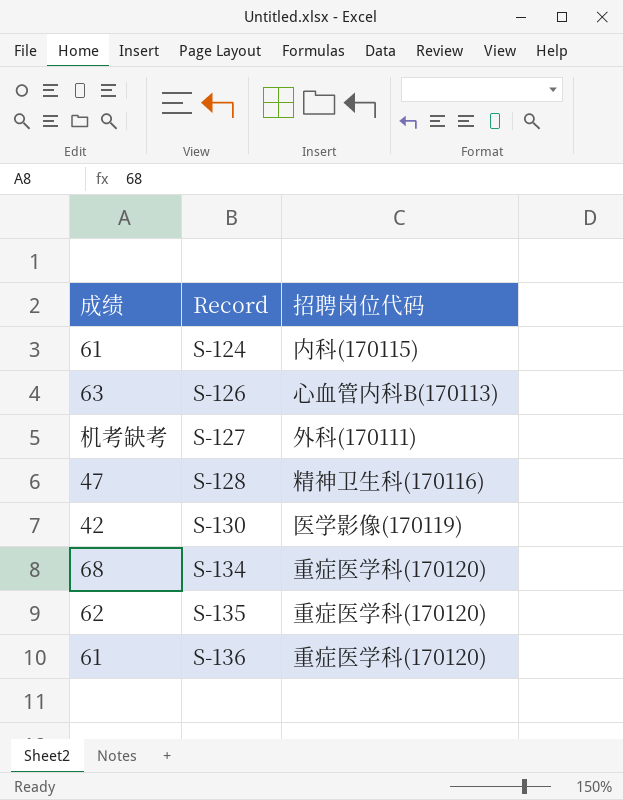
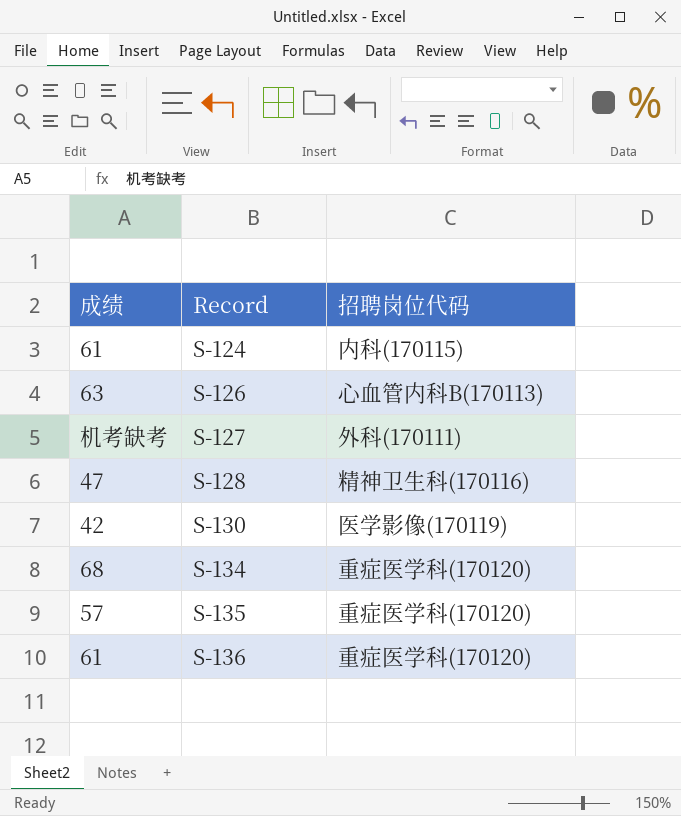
S-135 | 成绩: 62 -> 57

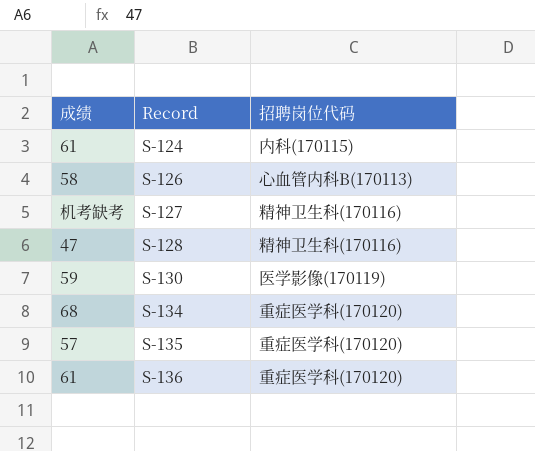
S-126 | 成绩: 63 -> 58
S-127 | 招聘岗位代码: 外科(170111) -> 精神卫生科(170116)
S-130 | 成绩: 42 -> 59

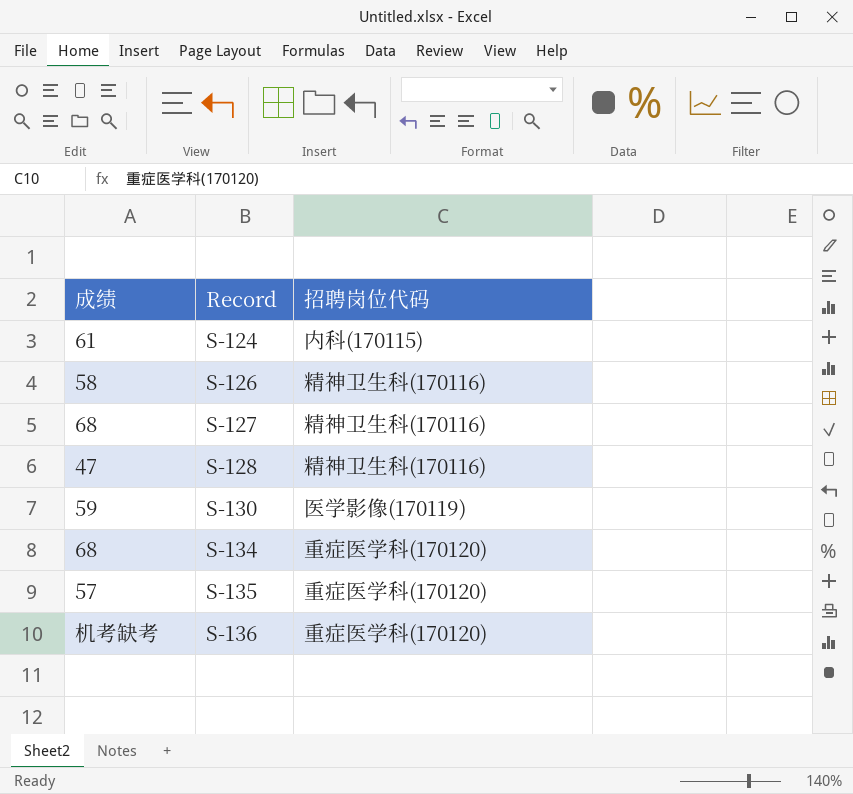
S-126 | 招聘岗位代码: 心血管内科B(170113) -> 精神卫生科(170116)
S-127 | 成绩: 机考缺考 -> 68
S-136 | 成绩: 61 -> 机考缺考

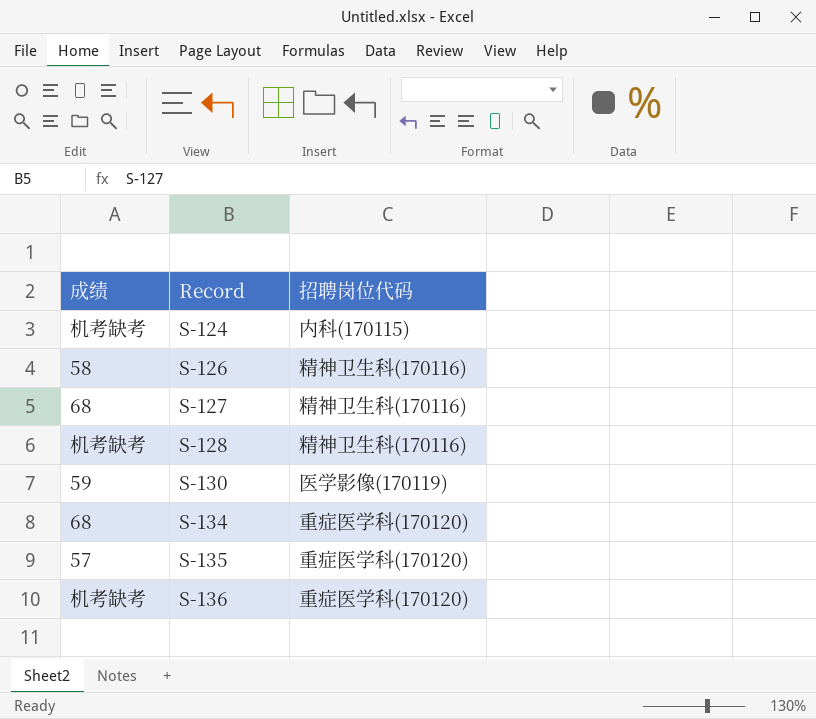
S-124 | 成绩: 61 -> 机考缺考
S-128 | 成绩: 47 -> 机考缺考

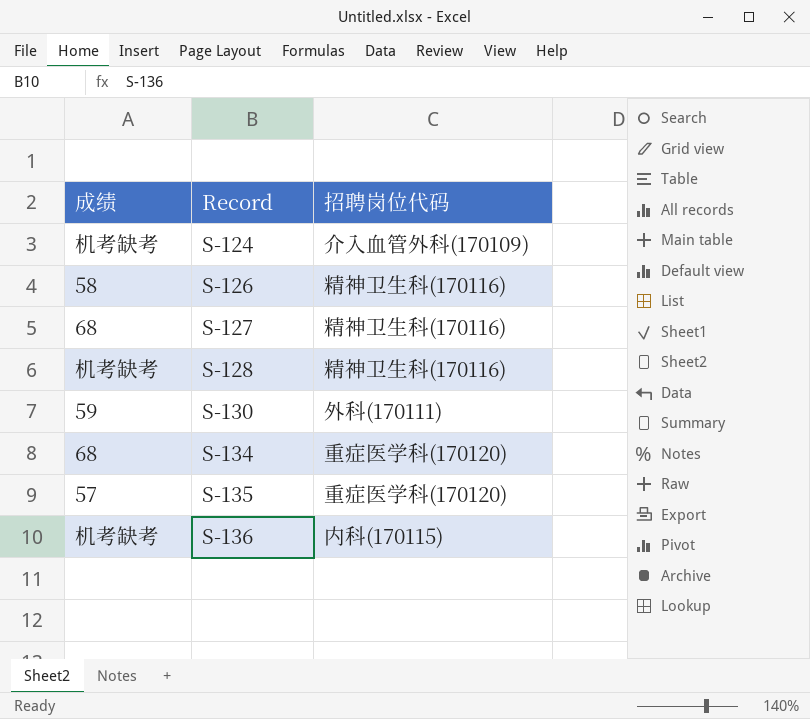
S-124 | 招聘岗位代码: 内科(170115) -> 介入血管外科(170109)
S-130 | 招聘岗位代码: 医学影像(170119) -> 外科(170111)
S-136 | 招聘岗位代码: 重症医学科(170120) -> 内科(170115)

